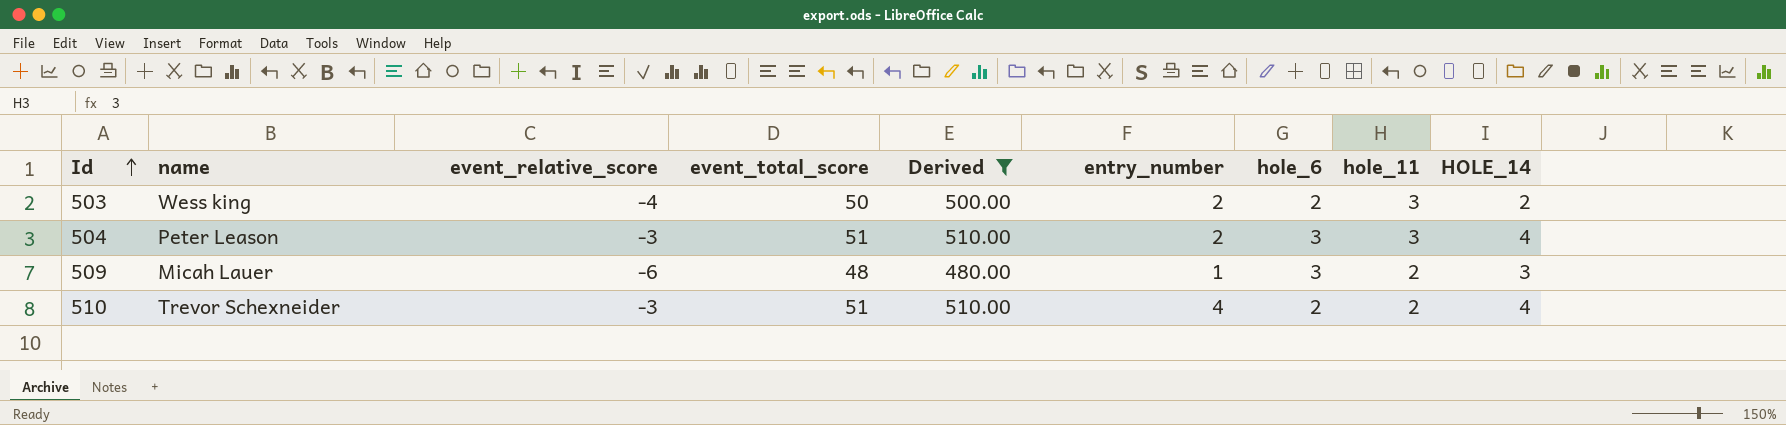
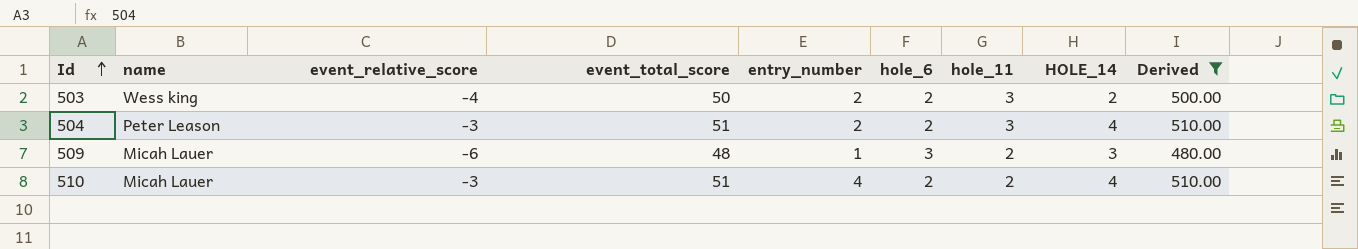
column Derived | position: 5 -> 9
504 | hole_6: 3 -> 2
510 | name: Trevor Schexneider -> Micah Lauer

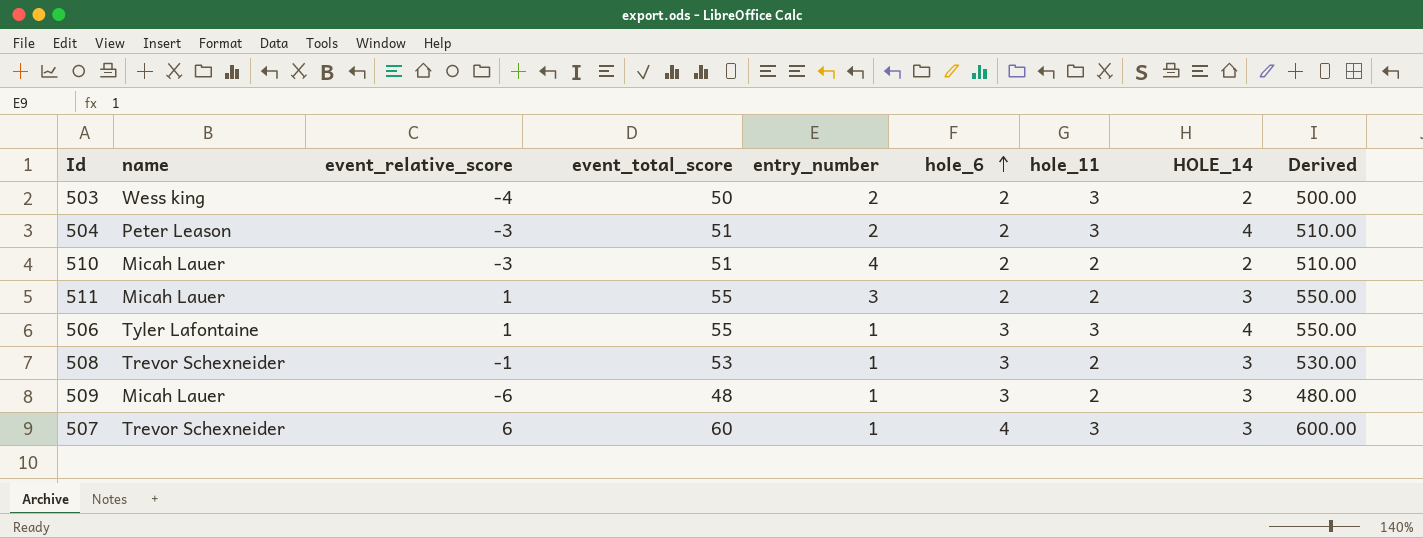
filter: Derived <= 510.00 -> none
row order: Id ascending -> hole_6 ascending
510 | HOLE_14: 4 -> 2

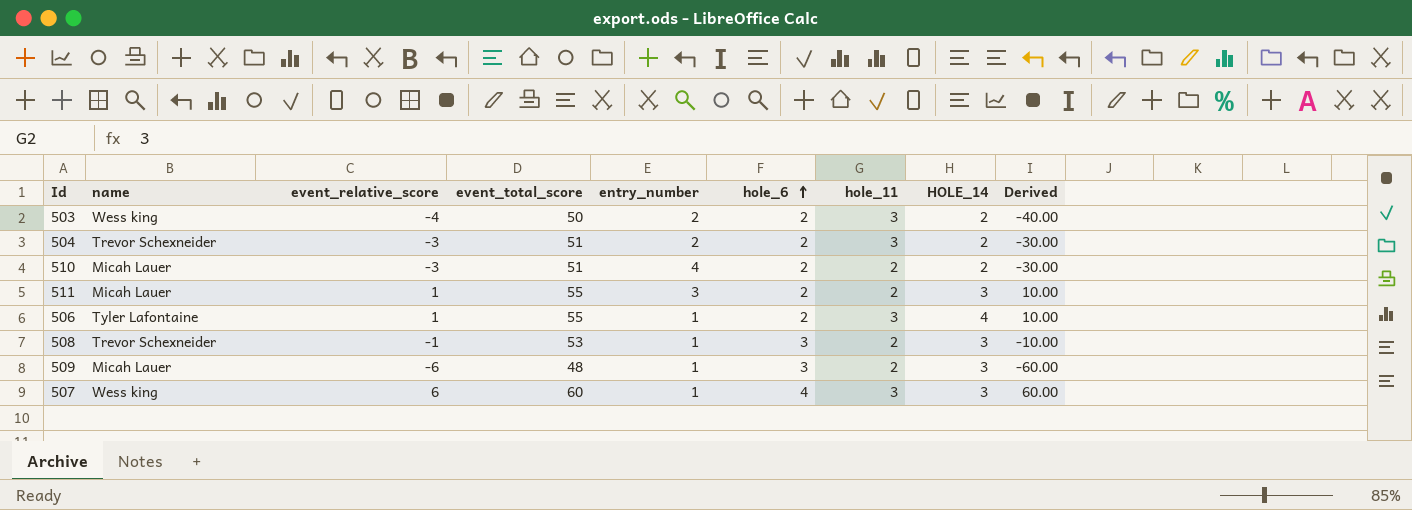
column Derived | formula: [event_total_score] * 10 -> [event_relative_score] * 10
504 | name: Peter Leason -> Trevor Schexneider
504 | HOLE_14: 4 -> 2
506 | hole_6: 3 -> 2
507 | name: Trevor Schexneider -> Wess king

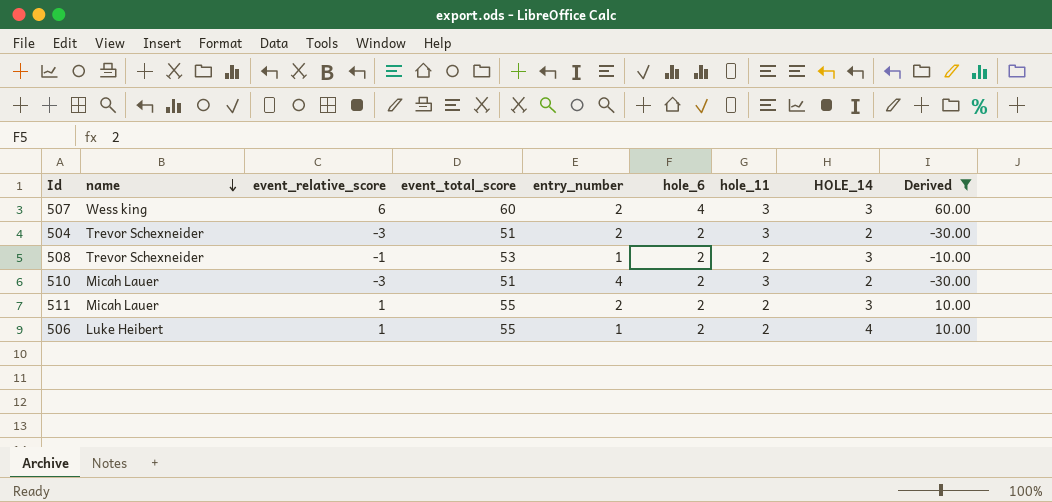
filter: none -> Derived >= -30.00
row order: hole_6 ascending -> name descending
507 | entry_number: 1 -> 2
508 | hole_6: 3 -> 2
510 | hole_11: 2 -> 3
511 | entry_number: 3 -> 2
506 | name: Tyler Lafontaine -> Luke Heibert
506 | hole_11: 3 -> 2

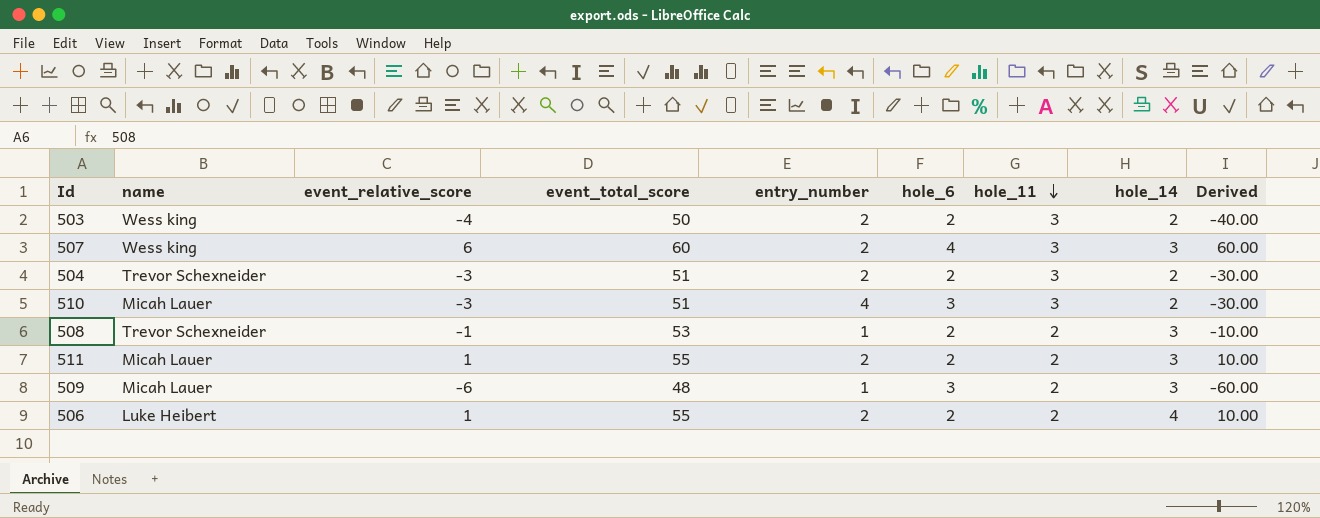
filter: Derived >= -30.00 -> none
row order: name descending -> hole_11 descending
column name: HOLE_14 -> hole_14
510 | hole_6: 2 -> 3
506 | entry_number: 1 -> 2

